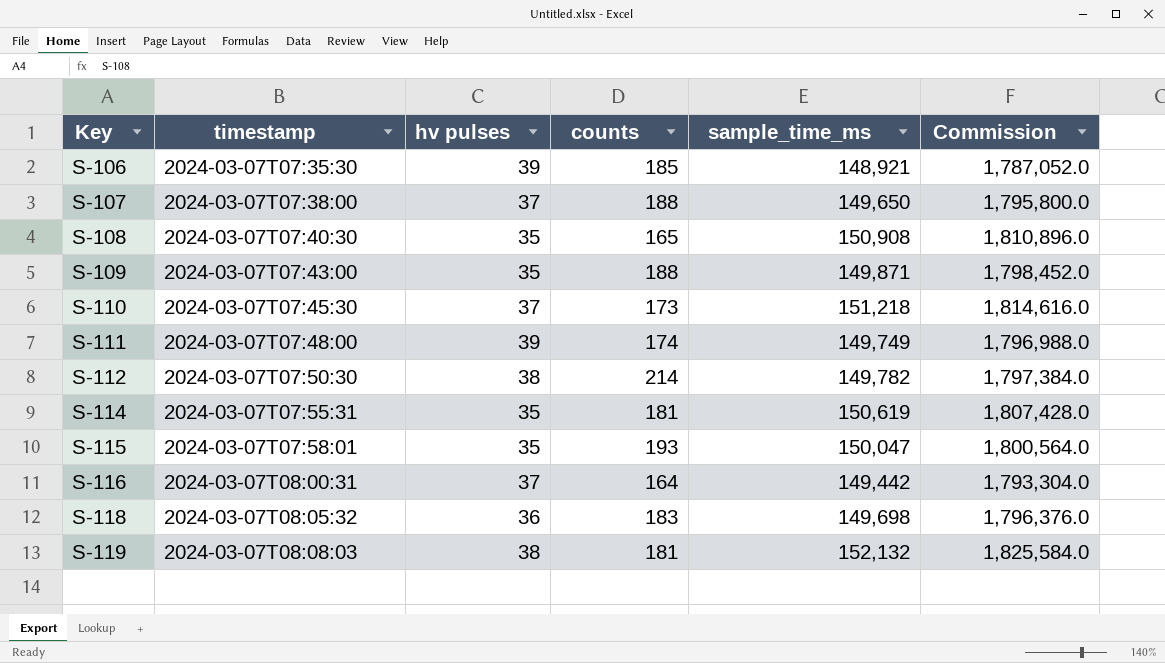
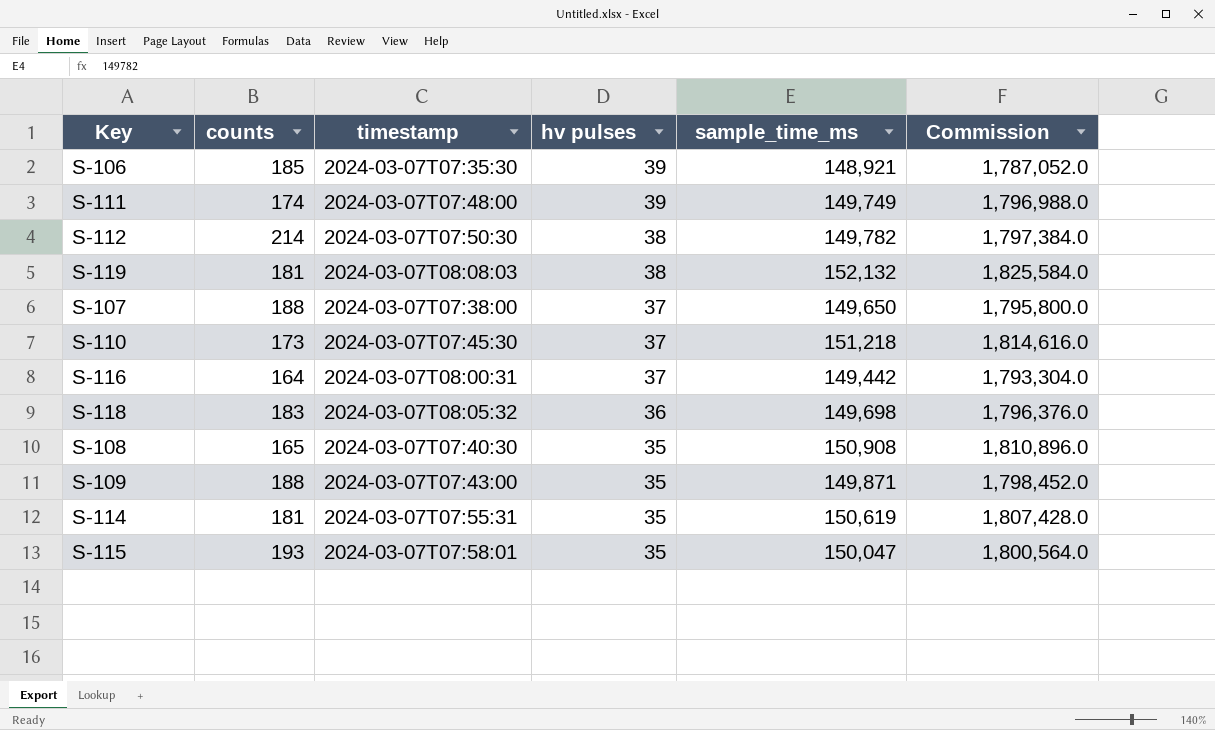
row order: Key ascending -> hv pulses descending
column counts | position: 4 -> 2

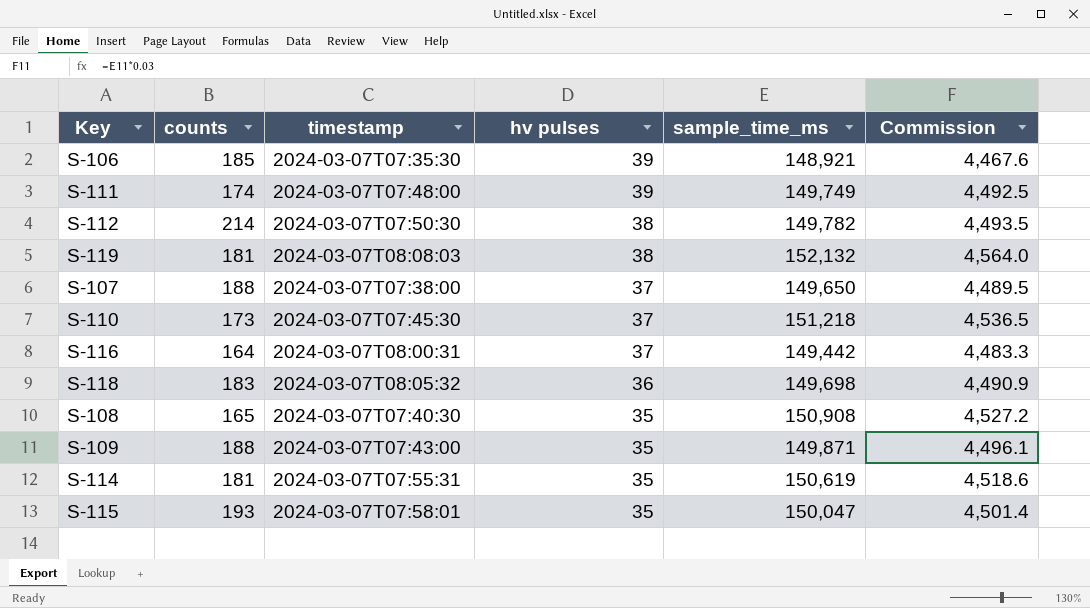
column Commission | formula: [sample_time_ms] * 12 -> [sample_time_ms] * 0.03

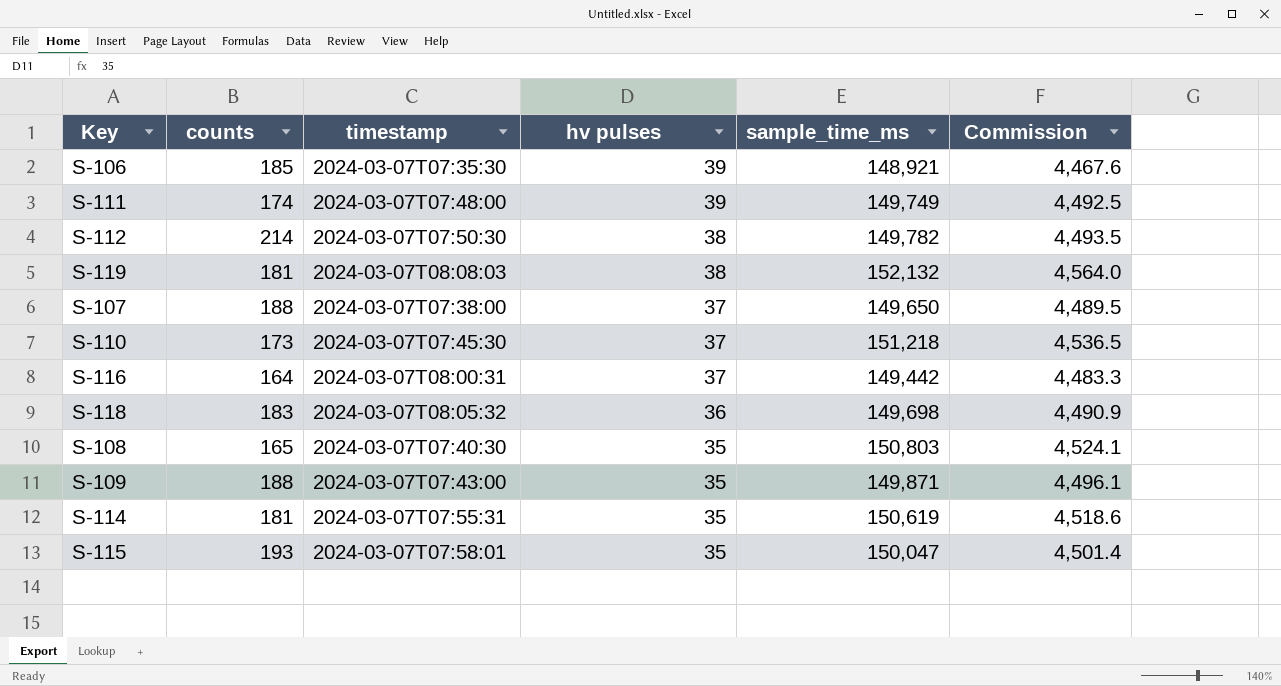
S-108 | sample_time_ms: 150,908 -> 150,803
S-108 | Commission: 4,527.2 -> 4,524.1

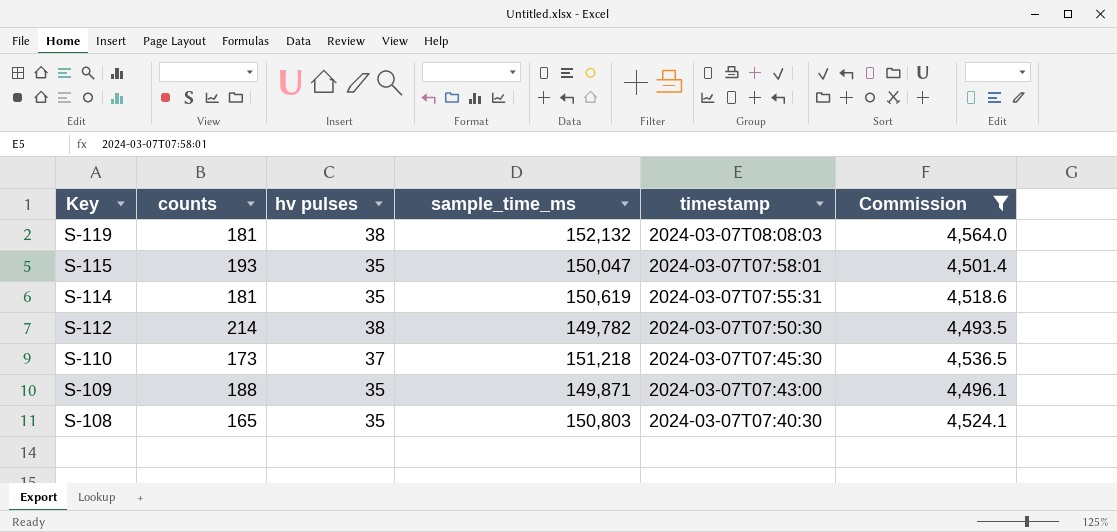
filter: none -> Commission >= 4,493.5
row order: hv pulses descending -> Key descending
column timestamp | position: 3 -> 5

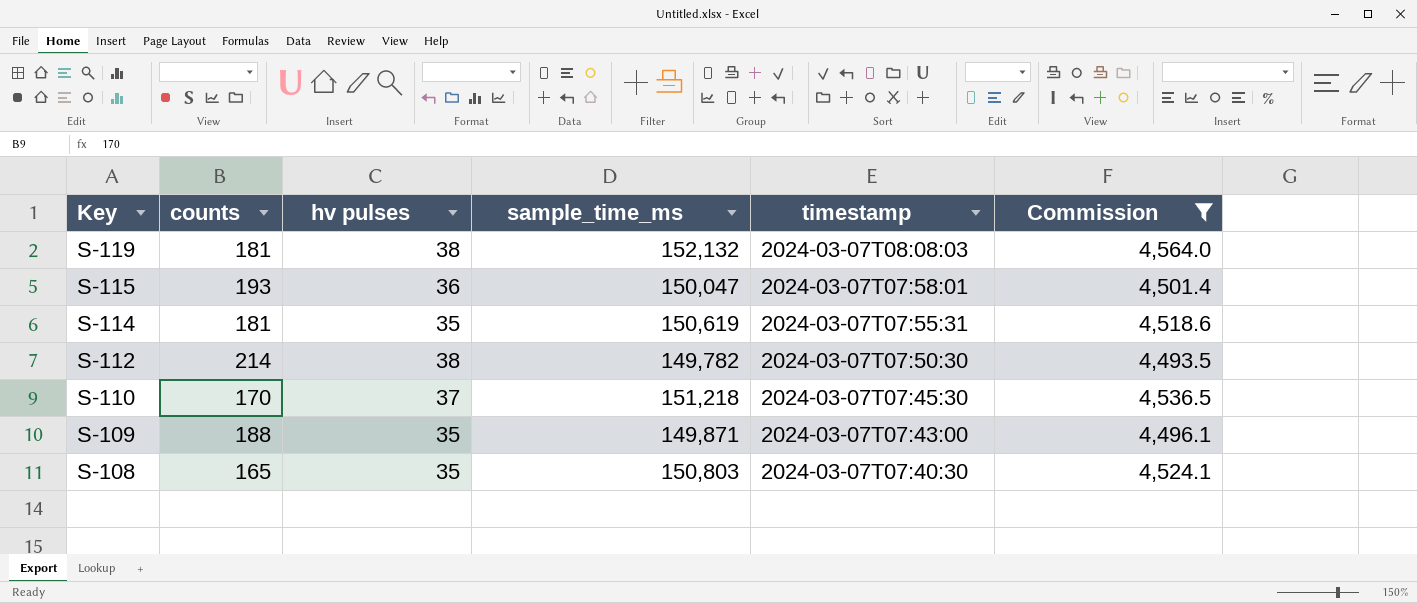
S-115 | hv pulses: 35 -> 36
S-110 | counts: 173 -> 170

